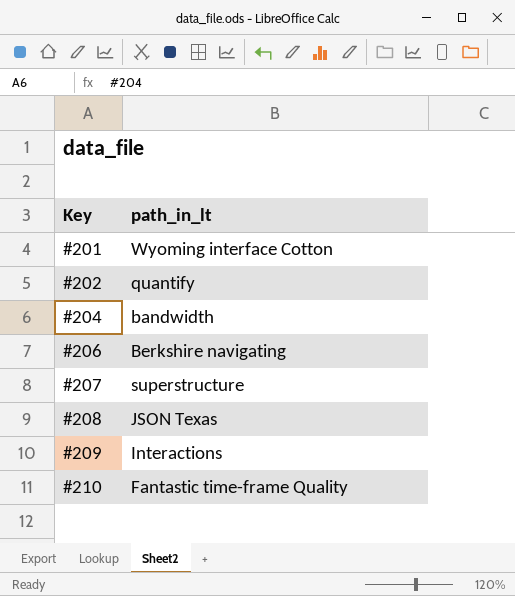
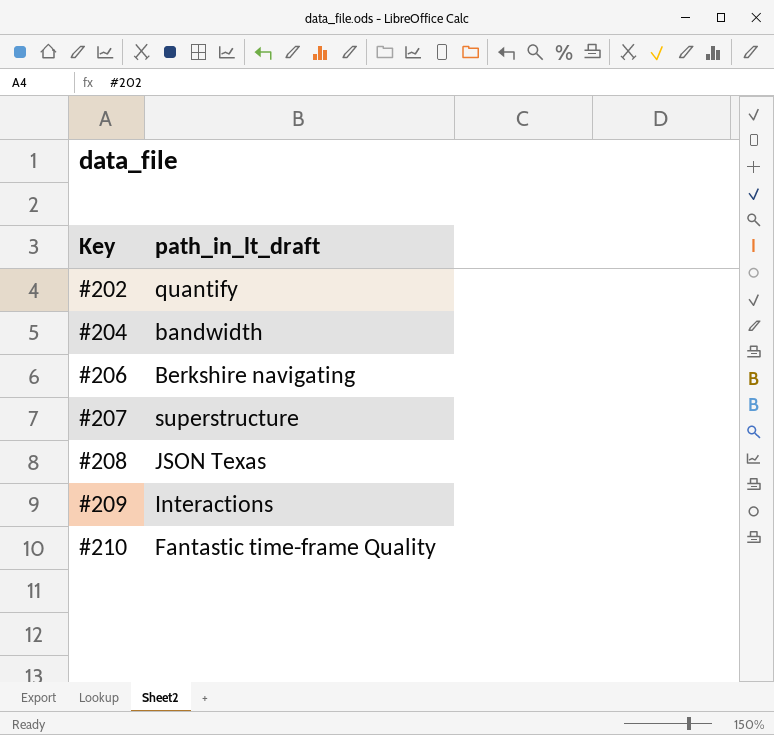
column name: path_in_lt -> path_in_lt_draft
row #201: Wyoming interface Cotton -> none

